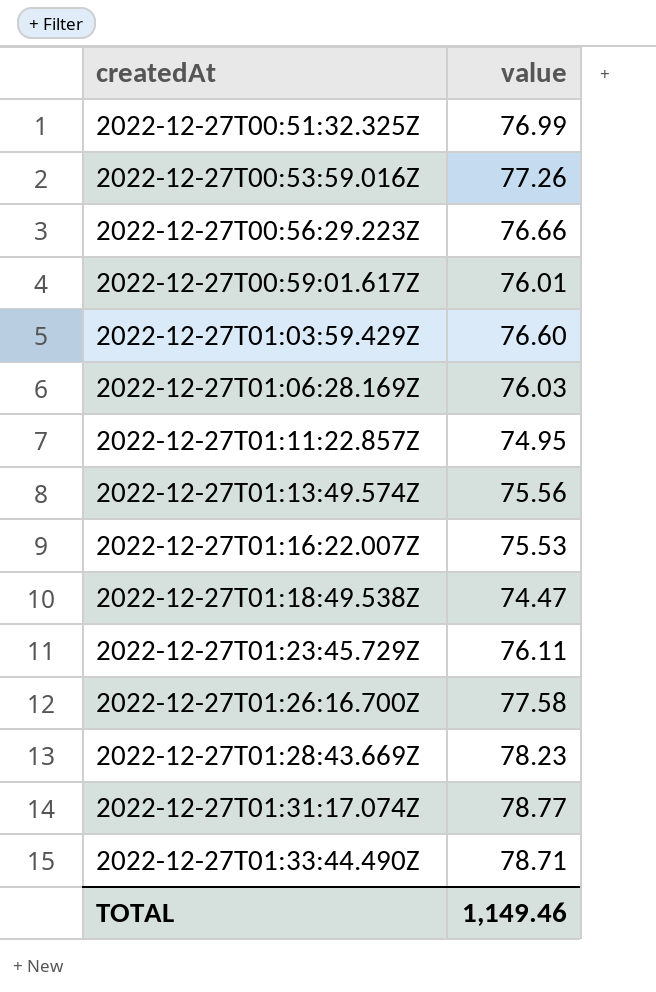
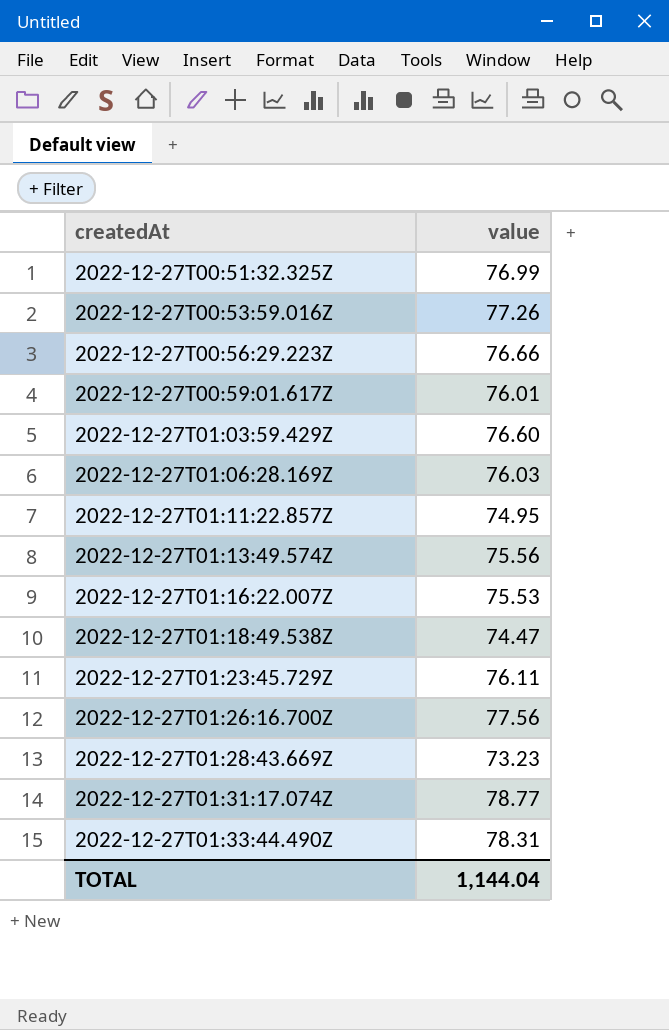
2022-12-27T01:26:16.700Z | value: 77.58 -> 77.56
2022-12-27T01:28:43.669Z | value: 78.23 -> 73.23
2022-12-27T01:33:44.490Z | value: 78.71 -> 78.31
TOTAL | value: 1,149.46 -> 1,144.04

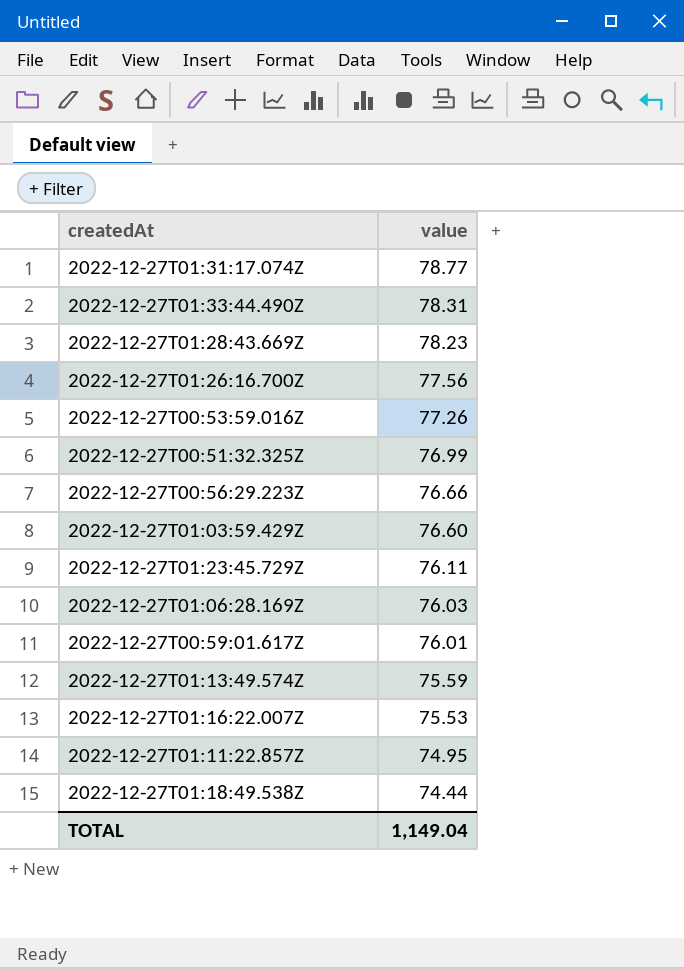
row order: createdAt ascending -> value descending
2022-12-27T01:28:43.669Z | value: 73.23 -> 78.23
2022-12-27T01:13:49.574Z | value: 75.56 -> 75.59
2022-12-27T01:18:49.538Z | value: 74.47 -> 74.44
TOTAL | value: 1,144.04 -> 1,149.04

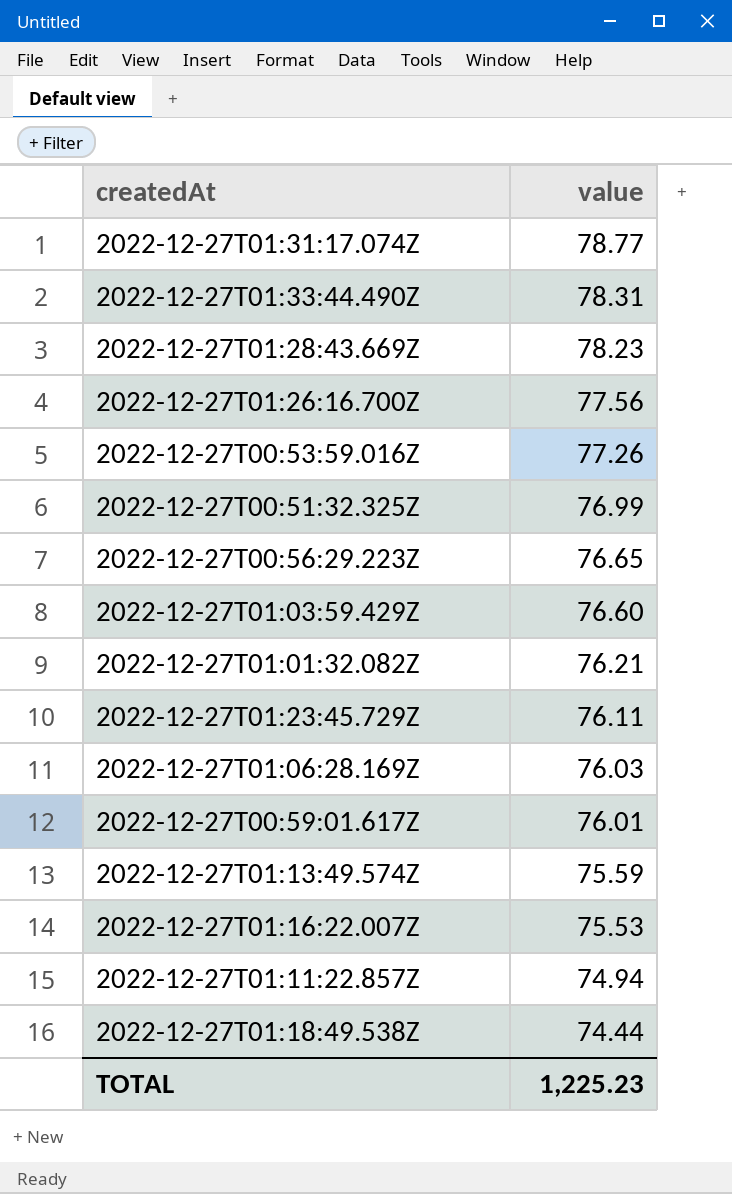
2022-12-27T00:56:29.223Z | value: 76.66 -> 76.65
row 2022-12-27T01:01:32.082Z: none -> 76.21
2022-12-27T01:11:22.857Z | value: 74.95 -> 74.94
TOTAL | value: 1,149.04 -> 1,225.23

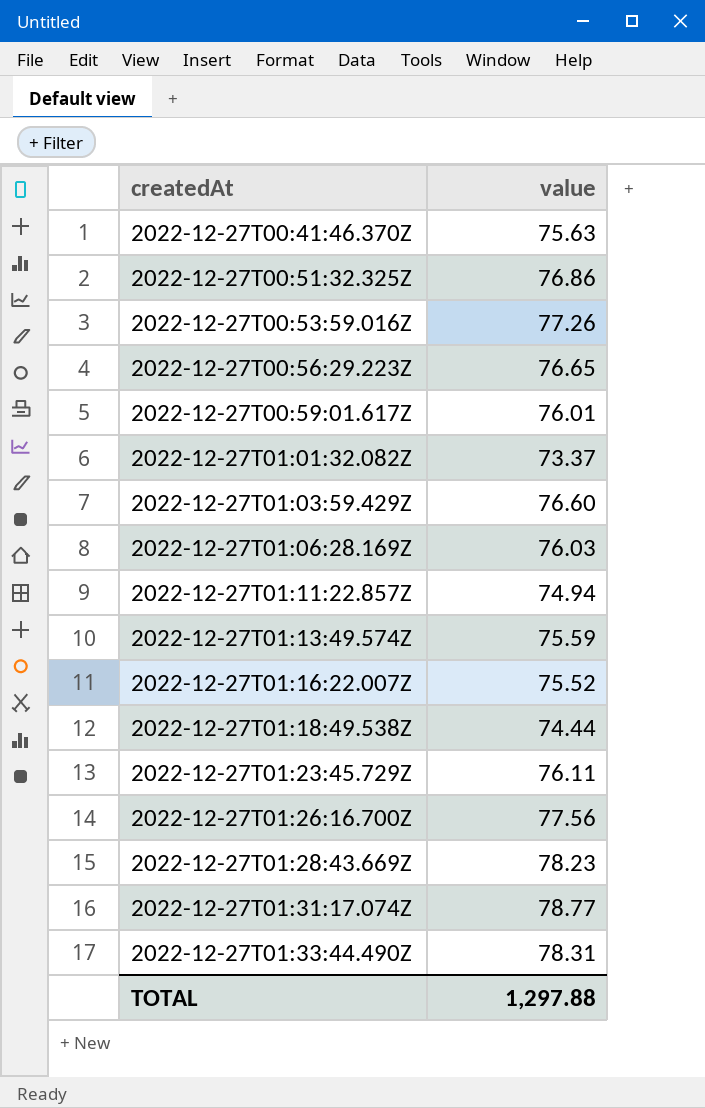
row order: value descending -> createdAt ascending
row 2022-12-27T00:41:46.370Z: none -> 75.63
2022-12-27T00:51:32.325Z | value: 76.99 -> 76.86
2022-12-27T01:01:32.082Z | value: 76.21 -> 73.37
2022-12-27T01:16:22.007Z | value: 75.53 -> 75.52
TOTAL | value: 1,225.23 -> 1,297.88

